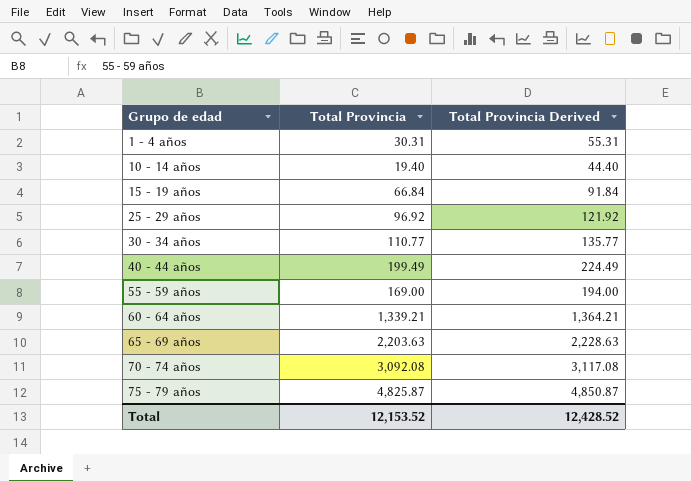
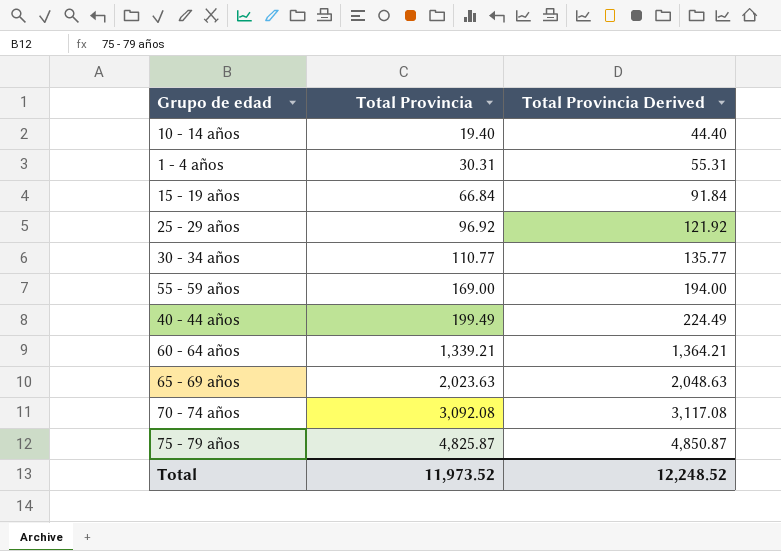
row order: Grupo de edad ascending -> Total Provincia ascending
65 - 69 años | Total Provincia: 2,203.63 -> 2,023.63
65 - 69 años | Total Provincia Derived: 2,228.63 -> 2,048.63
Total | Total Provincia: 12,153.52 -> 11,973.52
Total | Total Provincia Derived: 12,428.52 -> 12,248.52

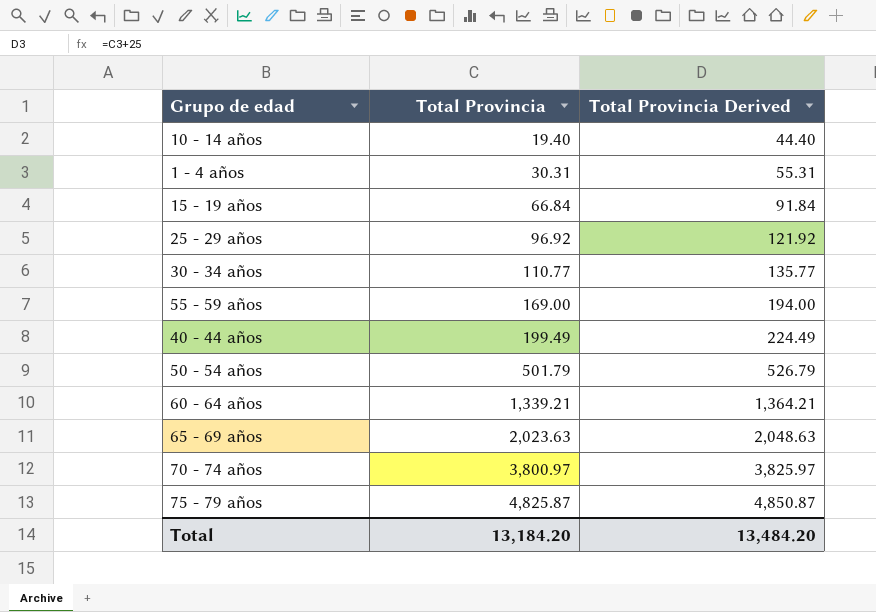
row 50 - 54 años: none -> 501.79 | 526.79
70 - 74 años | Total Provincia: 3,092.08 -> 3,800.97
70 - 74 años | Total Provincia Derived: 3,117.08 -> 3,825.97
Total | Total Provincia: 11,973.52 -> 13,184.20
Total | Total Provincia Derived: 12,248.52 -> 13,484.20

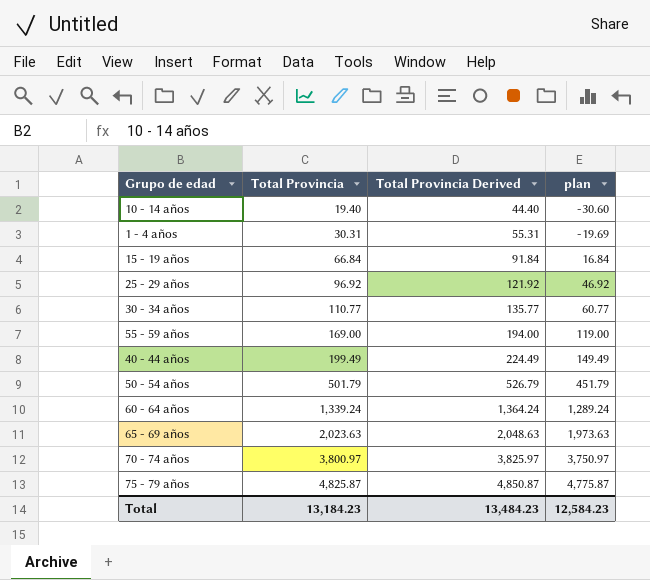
column plan | formula: none -> [Total Provincia] - 50
60 - 64 años | Total Provincia: 1,339.21 -> 1,339.24
60 - 64 años | Total Provincia Derived: 1,364.21 -> 1,364.24
Total | Total Provincia: 13,184.20 -> 13,184.23
Total | Total Provincia Derived: 13,484.20 -> 13,484.23

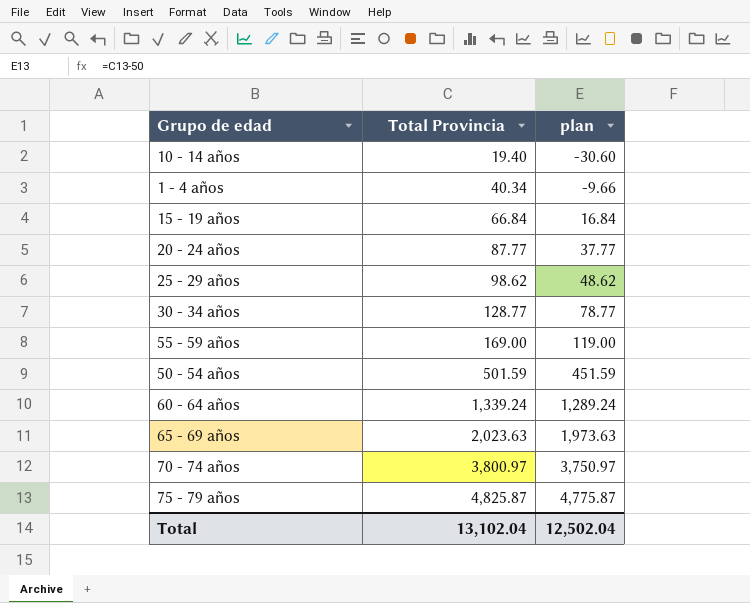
column Total Provincia Derived | formula: [Total Provincia] + 25 -> none
row 40 - 44 años: 199.49 | 224.49 | 149.49 -> none
1 - 4 años | Total Provincia: 30.31 -> 40.34
1 - 4 años | plan: -19.69 -> -9.66
row 20 - 24 años: none -> 87.77 | 37.77
25 - 29 años | Total Provincia: 96.92 -> 98.62
25 - 29 años | plan: 46.92 -> 48.62
30 - 34 años | Total Provincia: 110.77 -> 128.77
30 - 34 años | plan: 60.77 -> 78.77
50 - 54 años | Total Provincia: 501.79 -> 501.59
50 - 54 años | plan: 451.79 -> 451.59
Total | Total Provincia: 13,184.23 -> 13,102.04
Total | plan: 12,584.23 -> 12,502.04

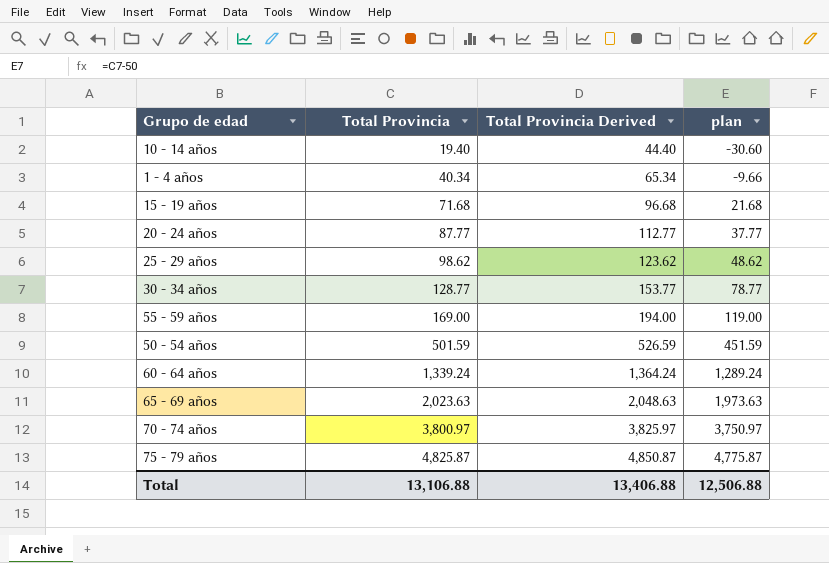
column Total Provincia Derived | formula: none -> [Total Provincia] + 25
15 - 19 años | Total Provincia: 66.84 -> 71.68
15 - 19 años | plan: 16.84 -> 21.68
Total | Total Provincia: 13,102.04 -> 13,106.88
Total | plan: 12,502.04 -> 12,506.88

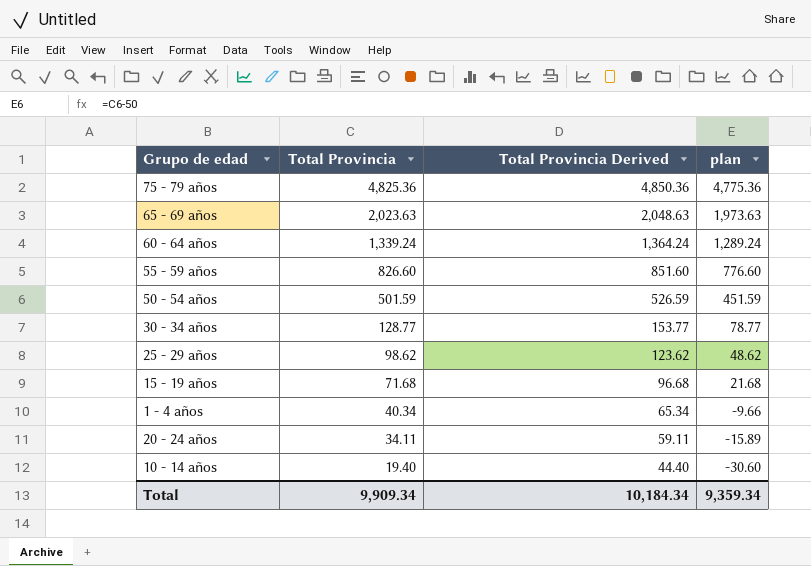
row order: Total Provincia ascending -> Total Provincia descending
row 70 - 74 años: 3,800.97 | 3,825.97 | 3,750.97 -> none
75 - 79 años | Total Provincia: 4,825.87 -> 4,825.36
75 - 79 años | Total Provincia Derived: 4,850.87 -> 4,850.36
75 - 79 años | plan: 4,775.87 -> 4,775.36
55 - 59 años | Total Provincia: 169.00 -> 826.60
55 - 59 años | Total Provincia Derived: 194.00 -> 851.60
55 - 59 años | plan: 119.00 -> 776.60
20 - 24 años | Total Provincia: 87.77 -> 34.11
20 - 24 años | Total Provincia Derived: 112.77 -> 59.11
20 - 24 años | plan: 37.77 -> -15.89
Total | Total Provincia: 13,106.88 -> 9,909.34
Total | Total Provincia Derived: 13,406.88 -> 10,184.34
Total | plan: 12,506.88 -> 9,359.34

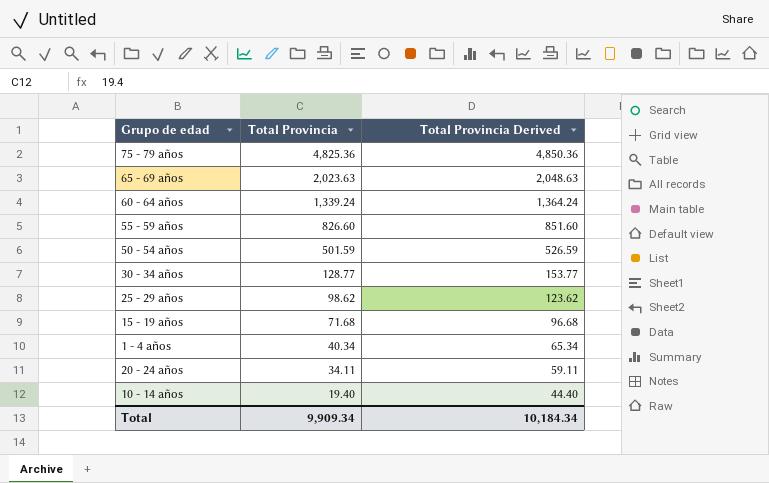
column plan | formula: [Total Provincia] - 50 -> none

